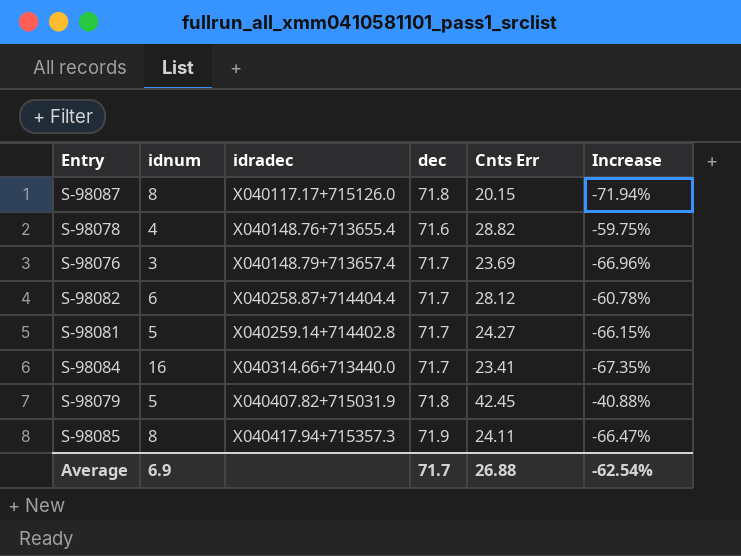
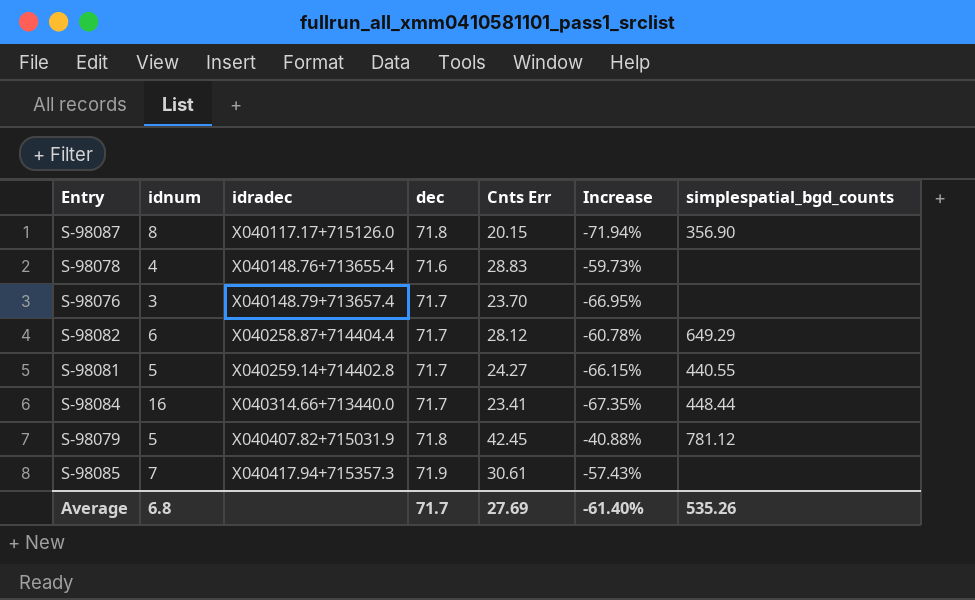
column simplespatial_bgd_counts | position: none -> 7
S-98078 | Cnts Err: 28.82 -> 28.83
S-98078 | Increase: -59.75% -> -59.73%
S-98076 | Cnts Err: 23.69 -> 23.70
S-98076 | Increase: -66.96% -> -66.95%
S-98085 | idnum: 8 -> 7
S-98085 | Cnts Err: 24.11 -> 30.61
S-98085 | Increase: -66.47% -> -57.43%
Average | idnum: 6.9 -> 6.8
Average | Cnts Err: 26.88 -> 27.69
Average | Increase: -62.54% -> -61.40%

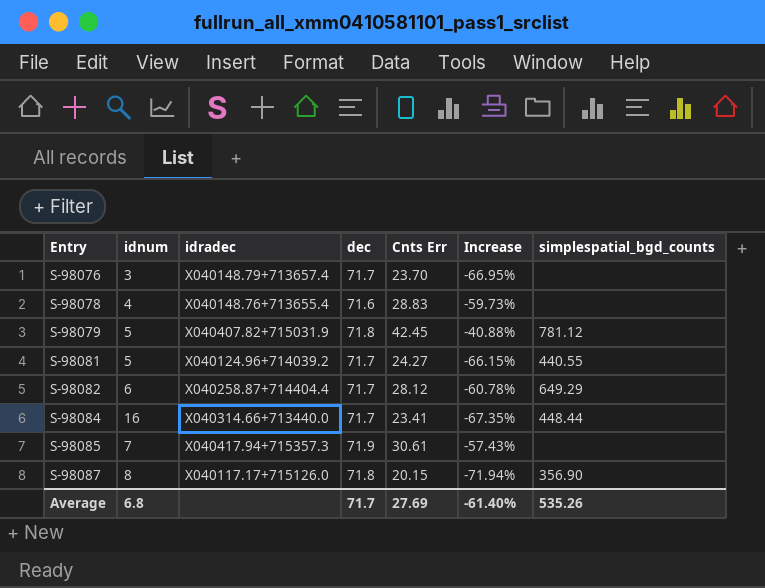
row order: idradec ascending -> Entry ascending
S-98081 | idradec: X040259.14+714402.8 -> X040124.96+714039.2

